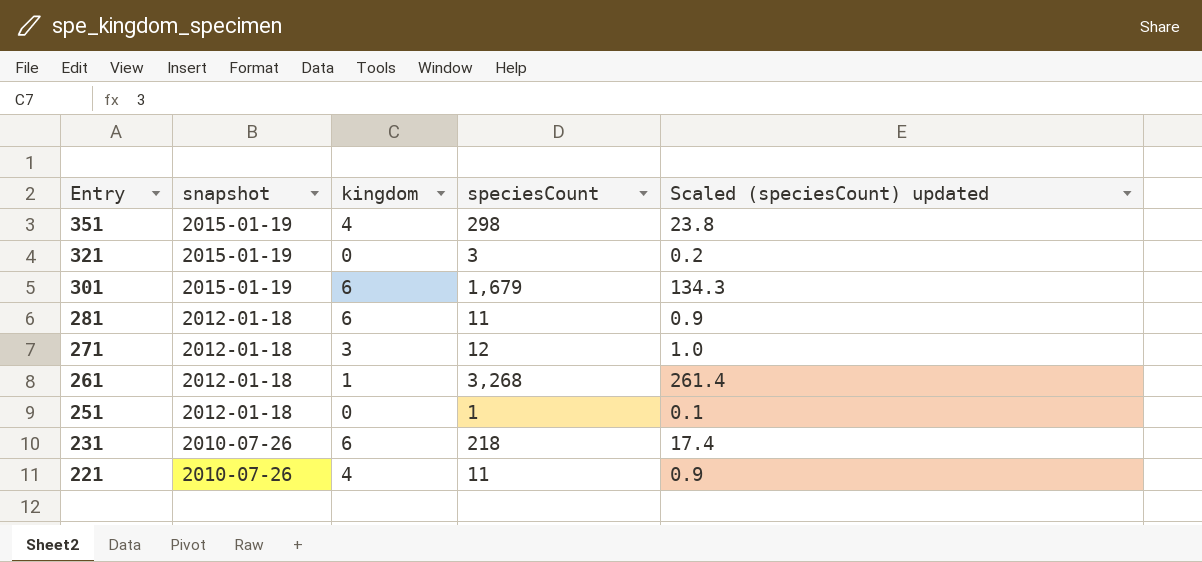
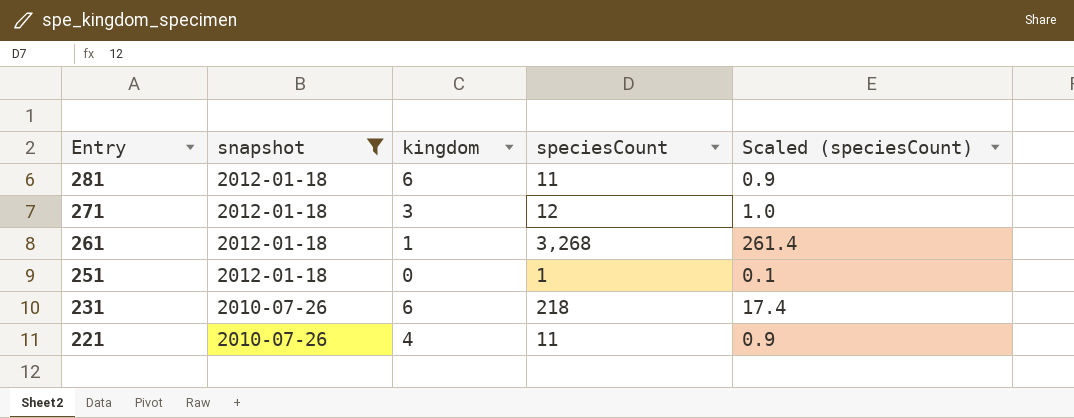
filter: none -> snapshot != 2015-01-19
column name: Scaled (speciesCount) updated -> Scaled (speciesCount)

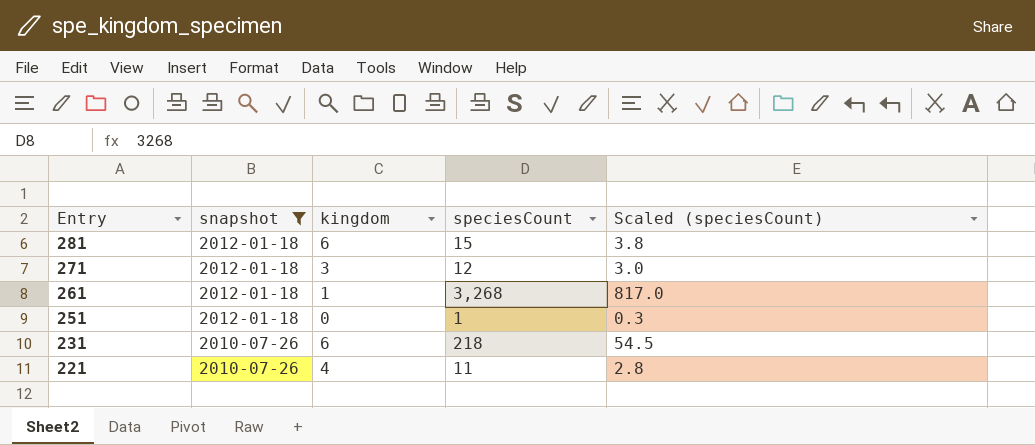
column Scaled (speciesCount) | formula: [speciesCount] * 0.08 -> [speciesCount] * 0.25
281 | speciesCount: 11 -> 15

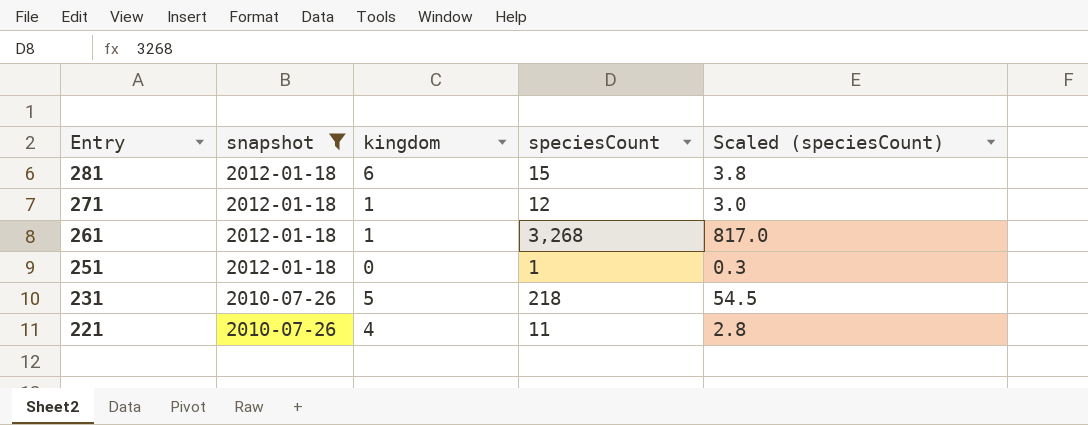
271 | kingdom: 3 -> 1
231 | kingdom: 6 -> 5

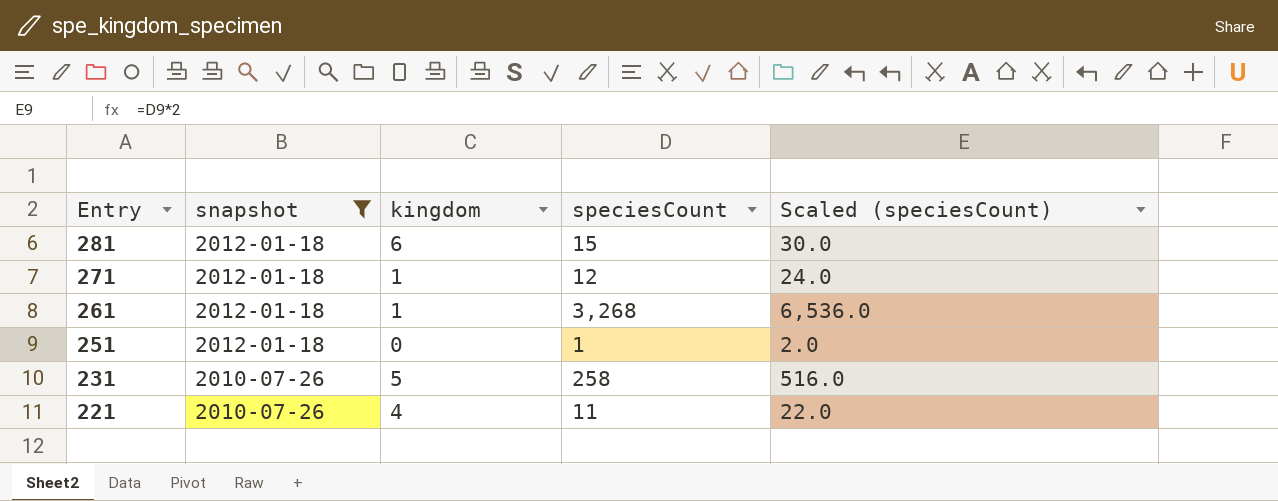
column Scaled (speciesCount) | formula: [speciesCount] * 0.25 -> [speciesCount] * 2
231 | speciesCount: 218 -> 258

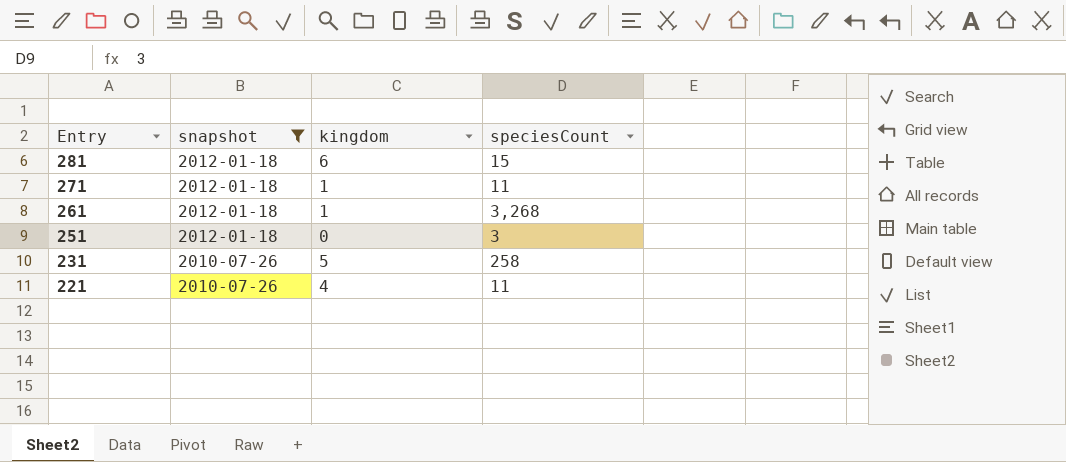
column Scaled (speciesCount) | formula: [speciesCount] * 2 -> none
271 | speciesCount: 12 -> 11
251 | speciesCount: 1 -> 3

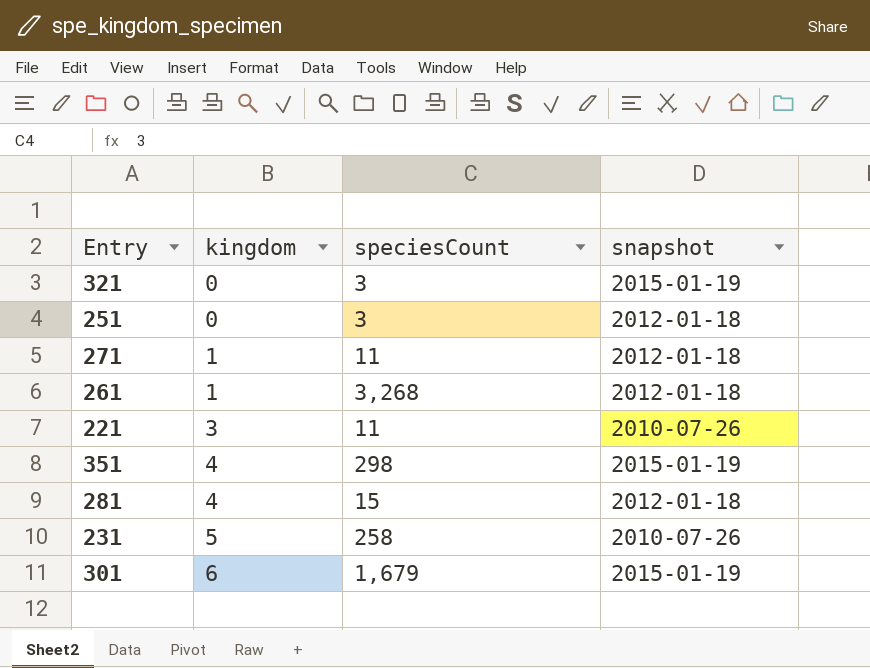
filter: snapshot != 2015-01-19 -> none
row order: Entry descending -> kingdom ascending
column snapshot | position: 2 -> 4
221 | kingdom: 4 -> 3
281 | kingdom: 6 -> 4

